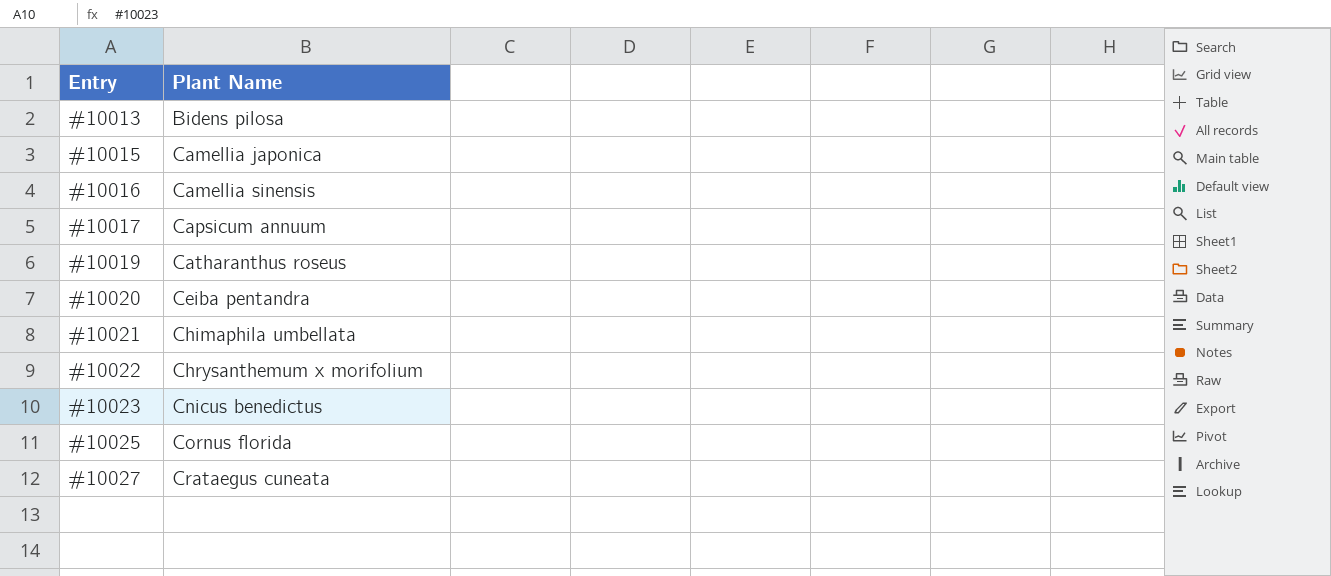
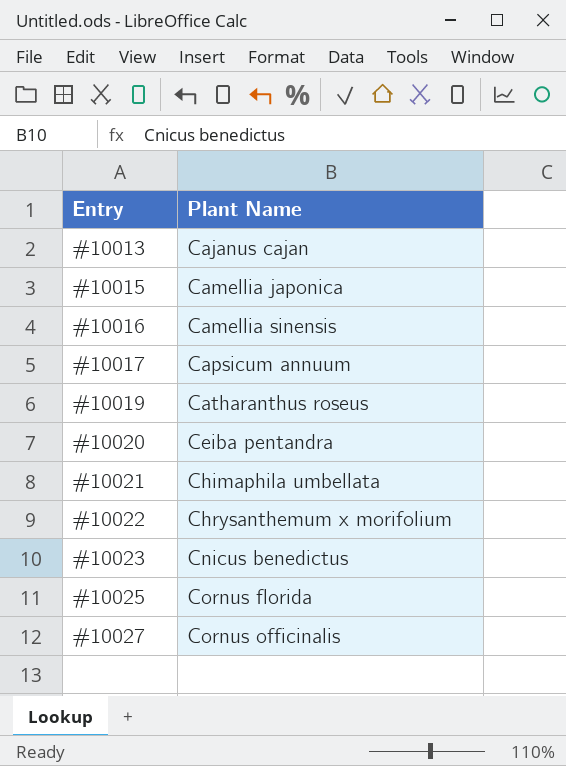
#10013 | Plant Name: Bidens pilosa -> Cajanus cajan
#10027 | Plant Name: Crataegus cuneata -> Cornus officinalis

